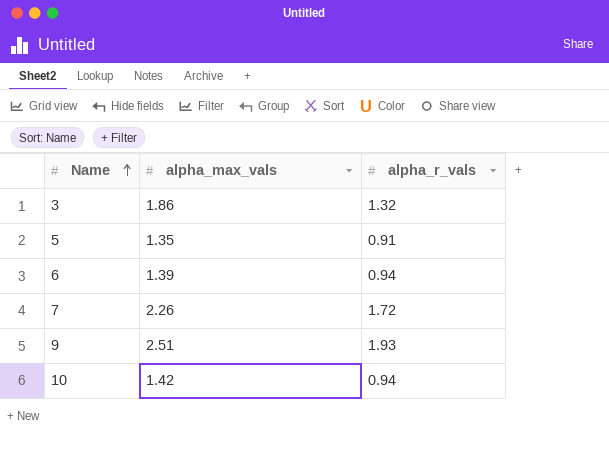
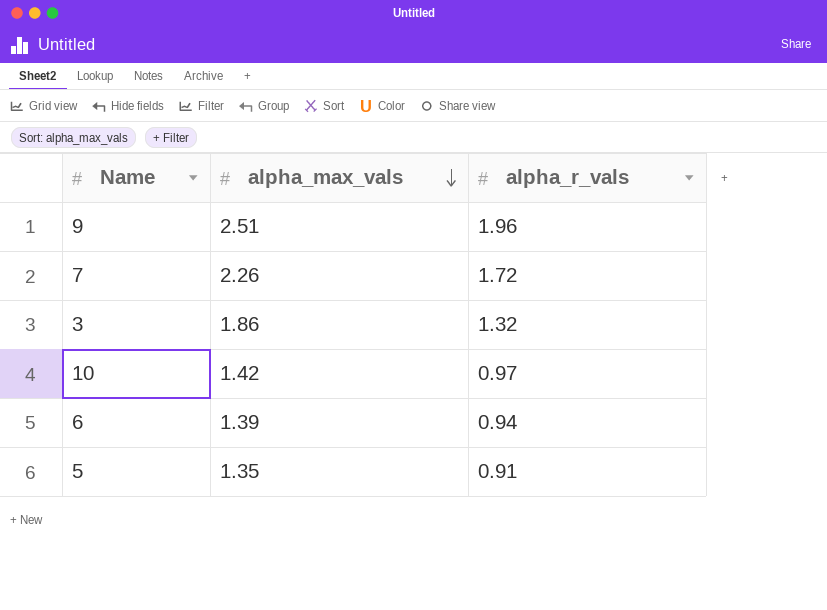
row order: Name ascending -> alpha_max_vals descending
9 | alpha_r_vals: 1.93 -> 1.96
10 | alpha_r_vals: 0.94 -> 0.97

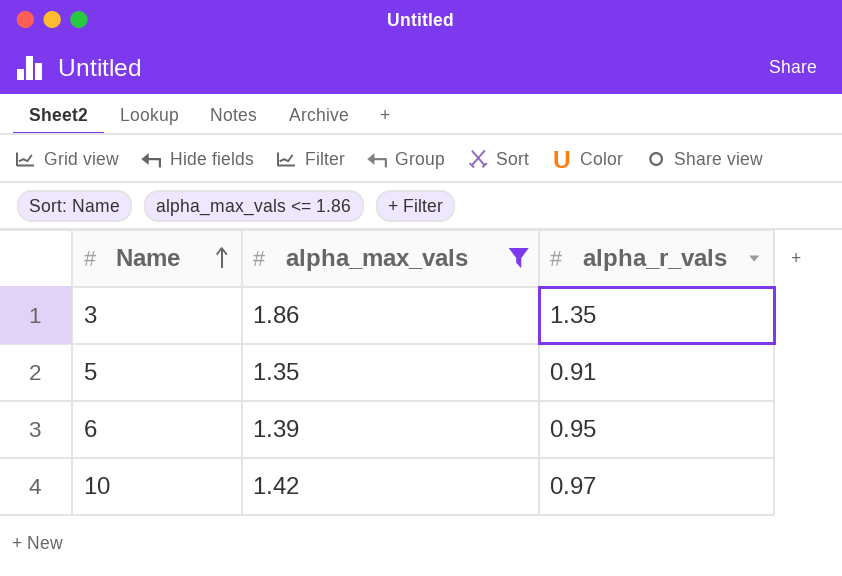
filter: none -> alpha_max_vals <= 1.86
row order: alpha_max_vals descending -> Name ascending
3 | alpha_r_vals: 1.32 -> 1.35
6 | alpha_r_vals: 0.94 -> 0.95

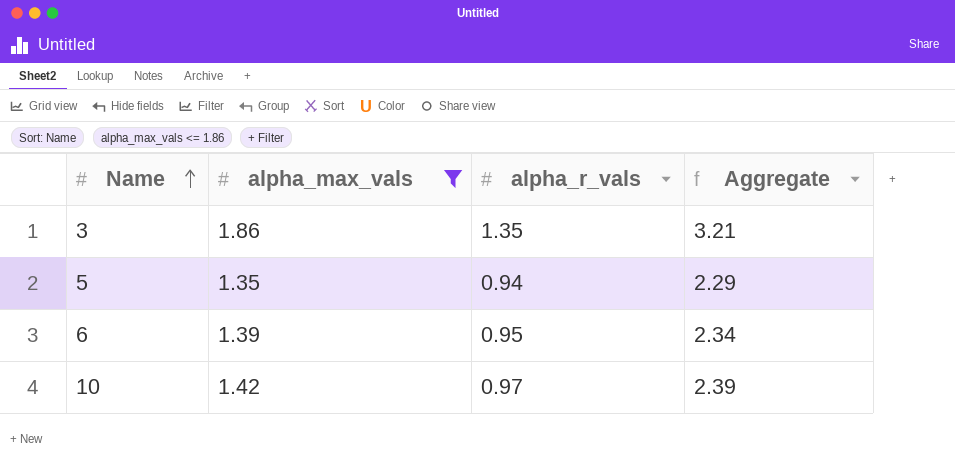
column Aggregate | formula: none -> [alpha_max_vals] + [alpha_r_vals]
5 | alpha_r_vals: 0.91 -> 0.94

